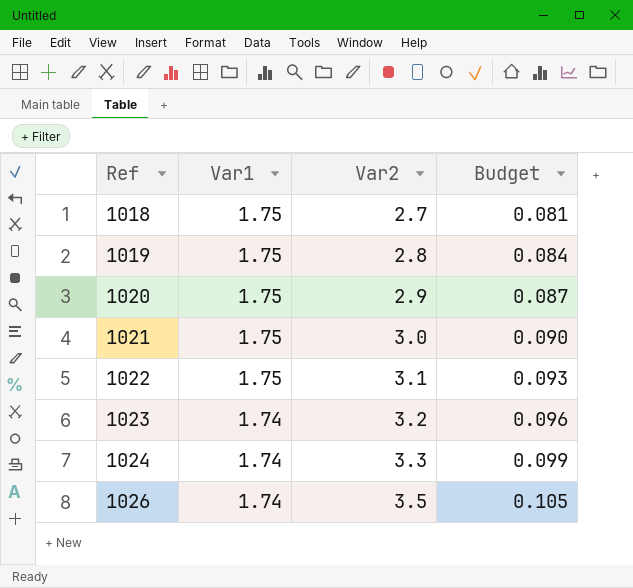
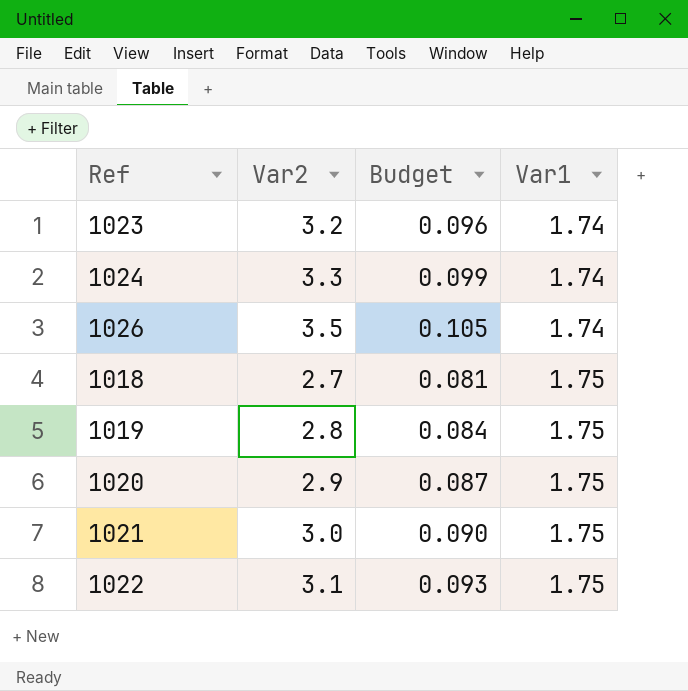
row order: Ref ascending -> Var1 ascending
column Var1 | position: 2 -> 4

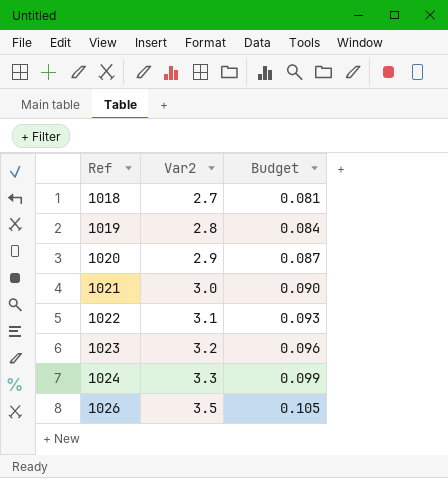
row order: Var1 ascending -> Ref ascending
column Var1 | position: 4 -> none

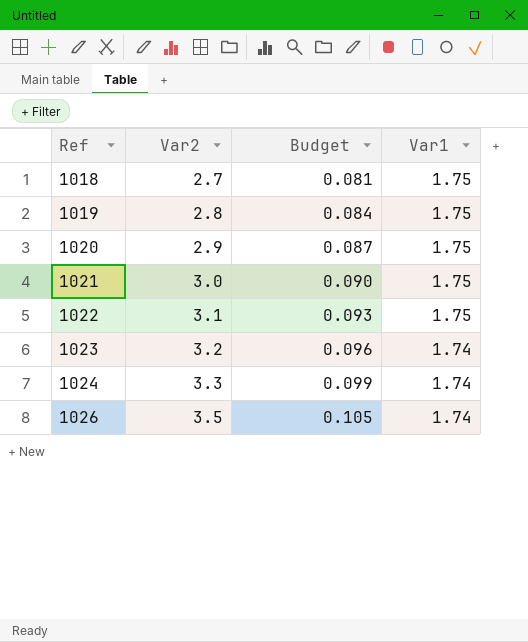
column Var1 | position: none -> 4

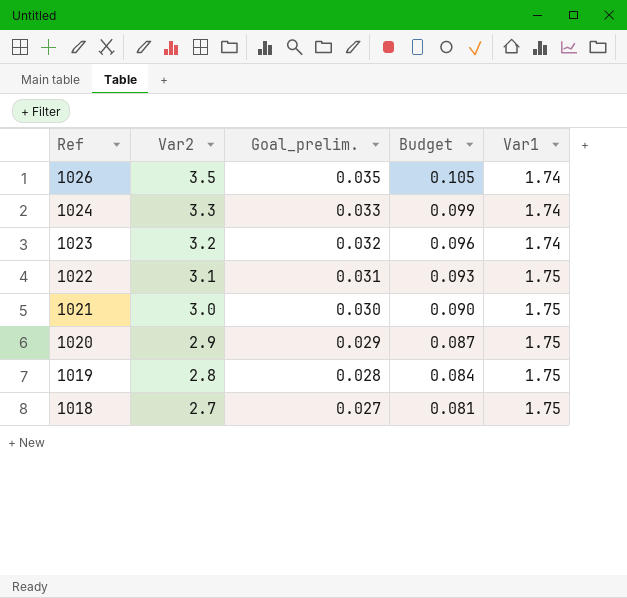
row order: Ref ascending -> Ref descending
column Goal_prelim. | formula: none -> [Var2] * 0.01

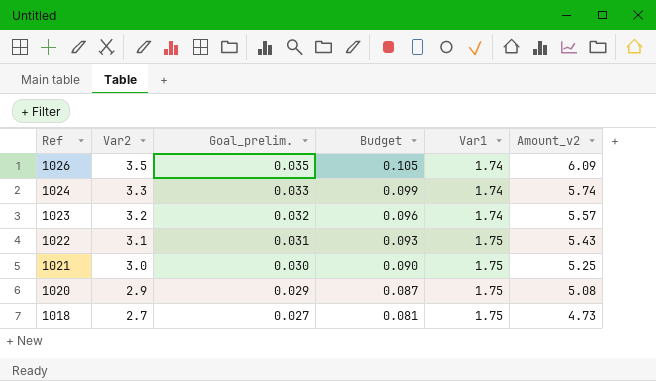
column Amount_v2 | formula: none -> [Var2] * [Var1]
row 1019: 2.8 | 0.028 | 0.084 | 1.75 -> none

